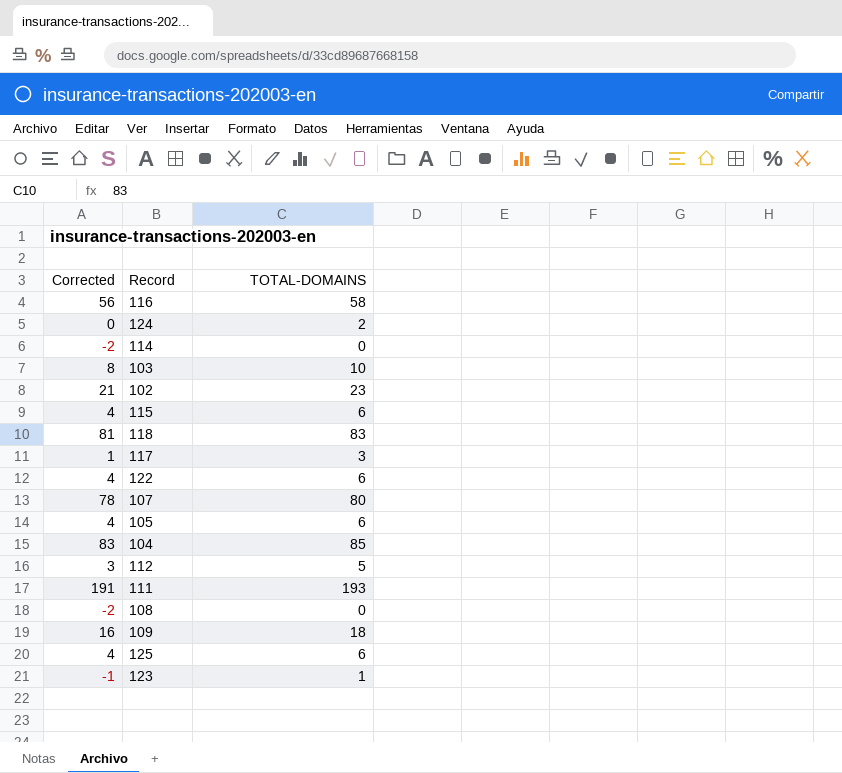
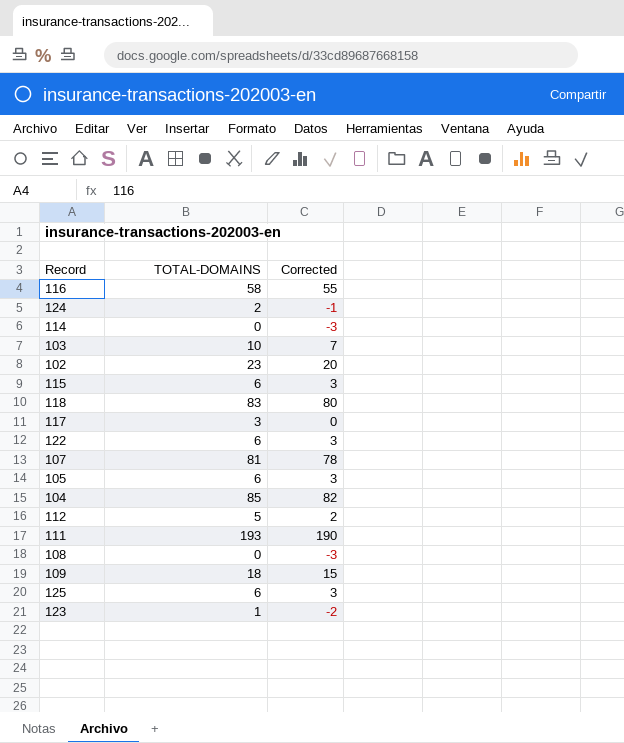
column Corrected | formula: [TOTAL-DOMAINS] - 2 -> [TOTAL-DOMAINS] - 3
column Corrected | position: 1 -> 3
107 | TOTAL-DOMAINS: 80 -> 81

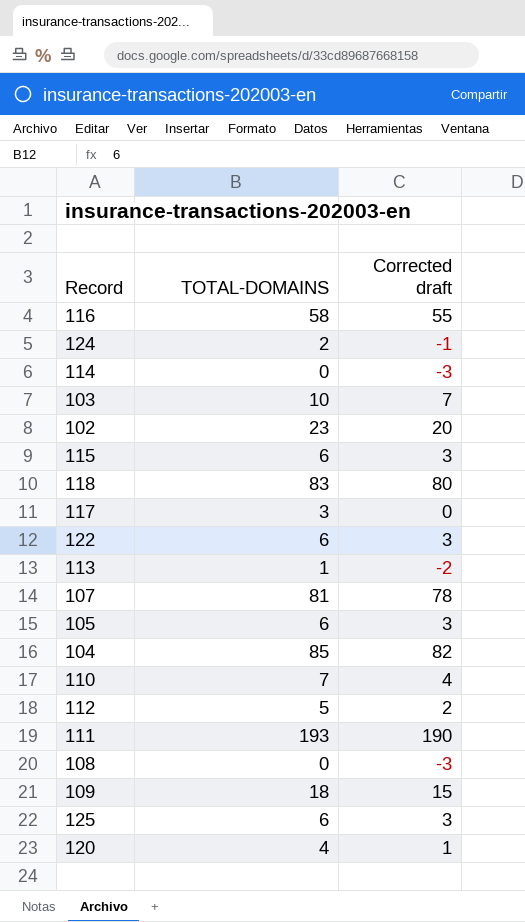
column name: Corrected -> Corrected draft
row 123: 1 | -2 -> none
row 113: none -> 1 | -2
row 110: none -> 7 | 4
row 120: none -> 4 | 1

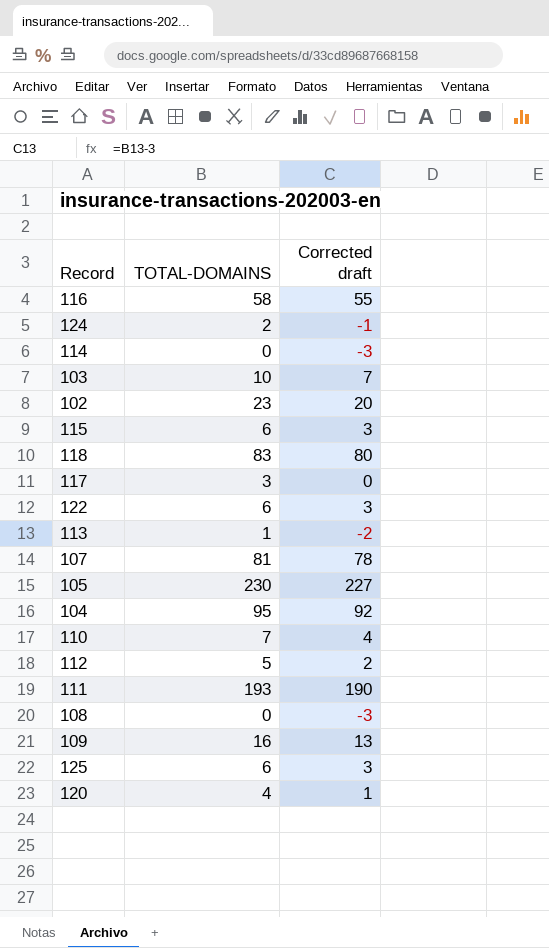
105 | TOTAL-DOMAINS: 6 -> 230
105 | Corrected draft: 3 -> 227
104 | TOTAL-DOMAINS: 85 -> 95
104 | Corrected draft: 82 -> 92
109 | TOTAL-DOMAINS: 18 -> 16
109 | Corrected draft: 15 -> 13

